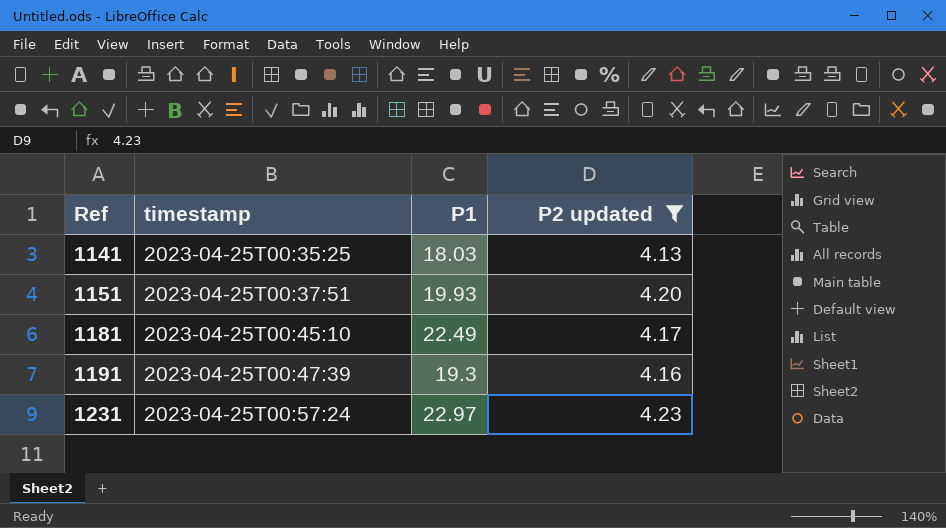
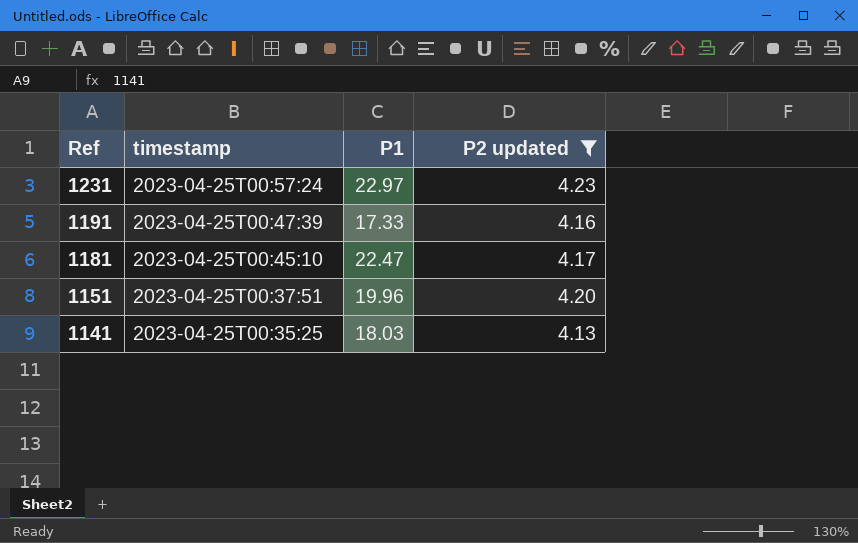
row order: Ref ascending -> Ref descending
1191 | P1: 19.3 -> 17.33
1181 | P1: 22.49 -> 22.47
1151 | P1: 19.93 -> 19.96

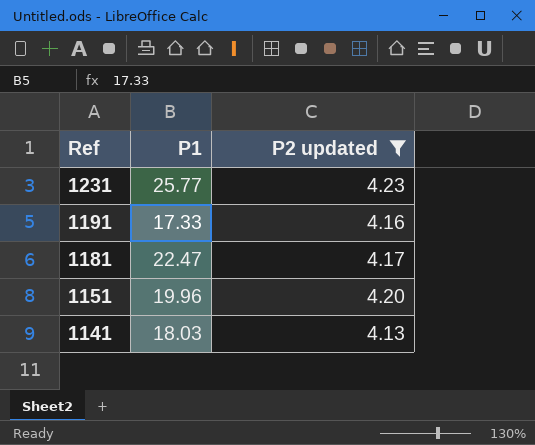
column timestamp | position: 2 -> none
1231 | P1: 22.97 -> 25.77

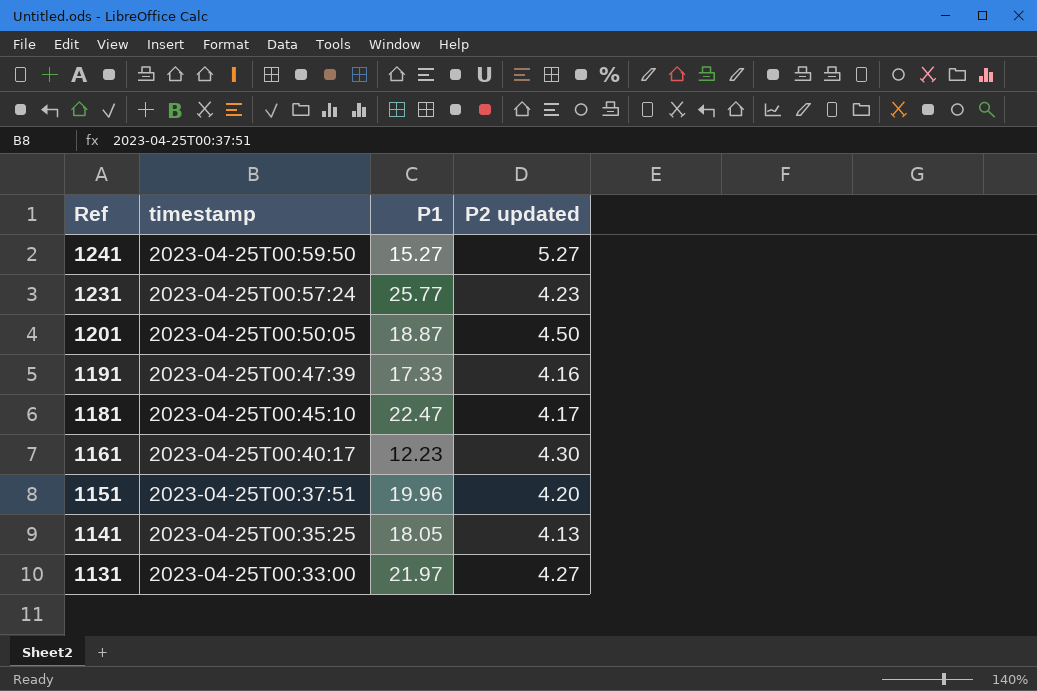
filter: P2 updated <= 4.23 -> none
column timestamp | position: none -> 2
1141 | P1: 18.03 -> 18.05

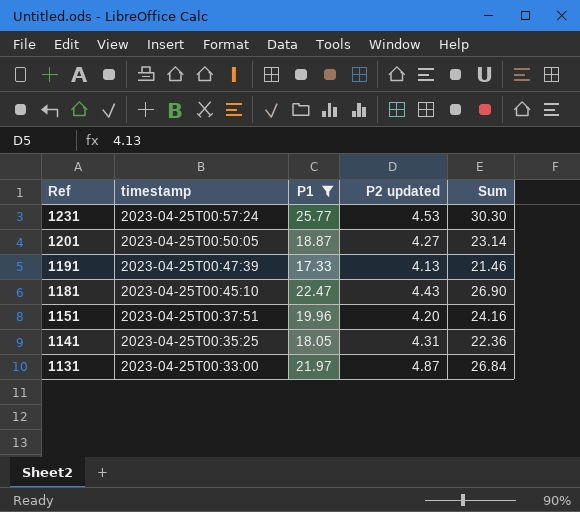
filter: none -> P1 >= 17.33
column Sum | formula: none -> [P1] + [P2 updated]
1231 | P2 updated: 4.23 -> 4.53
1201 | P2 updated: 4.50 -> 4.27
1191 | P2 updated: 4.16 -> 4.13
1181 | P2 updated: 4.17 -> 4.43
1141 | P2 updated: 4.13 -> 4.31
1131 | P2 updated: 4.27 -> 4.87

